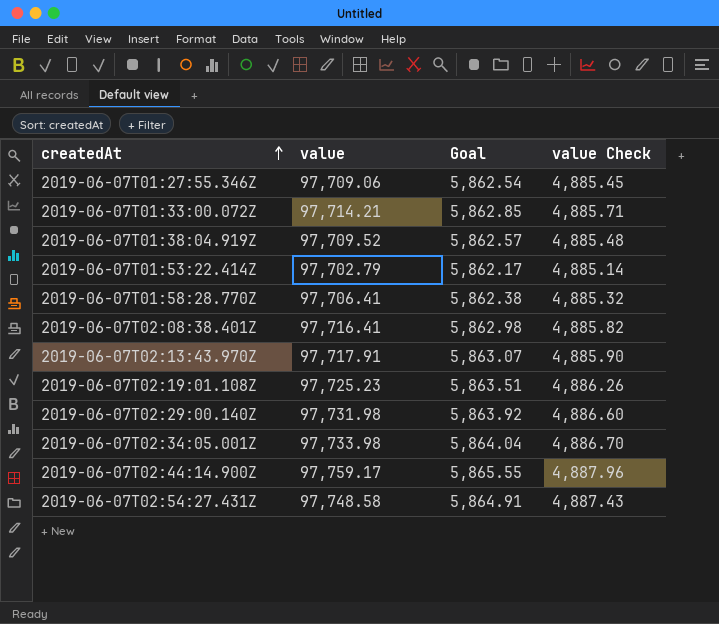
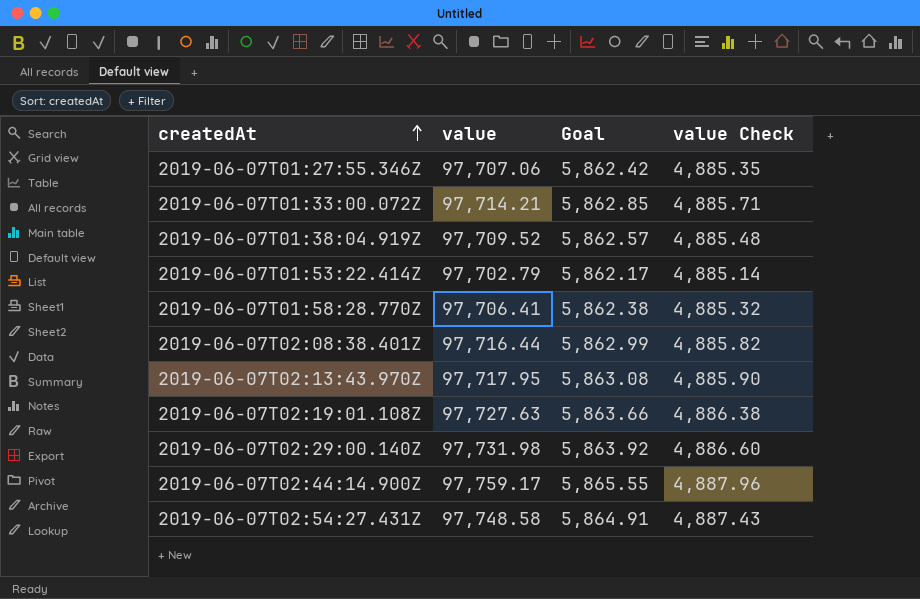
row 2019-06-07T02:34:05.001Z: 97,733.98 | 5,864.04 | 4,886.70 -> none
2019-06-07T01:27:55.346Z | value: 97,709.06 -> 97,707.06
2019-06-07T01:27:55.346Z | Goal: 5,862.54 -> 5,862.42
2019-06-07T01:27:55.346Z | value Check: 4,885.45 -> 4,885.35
2019-06-07T02:08:38.401Z | value: 97,716.41 -> 97,716.44
2019-06-07T02:08:38.401Z | Goal: 5,862.98 -> 5,862.99
2019-06-07T02:13:43.970Z | value: 97,717.91 -> 97,717.95
2019-06-07T02:13:43.970Z | Goal: 5,863.07 -> 5,863.08
2019-06-07T02:19:01.108Z | value: 97,725.23 -> 97,727.63
2019-06-07T02:19:01.108Z | Goal: 5,863.51 -> 5,863.66
2019-06-07T02:19:01.108Z | value Check: 4,886.26 -> 4,886.38

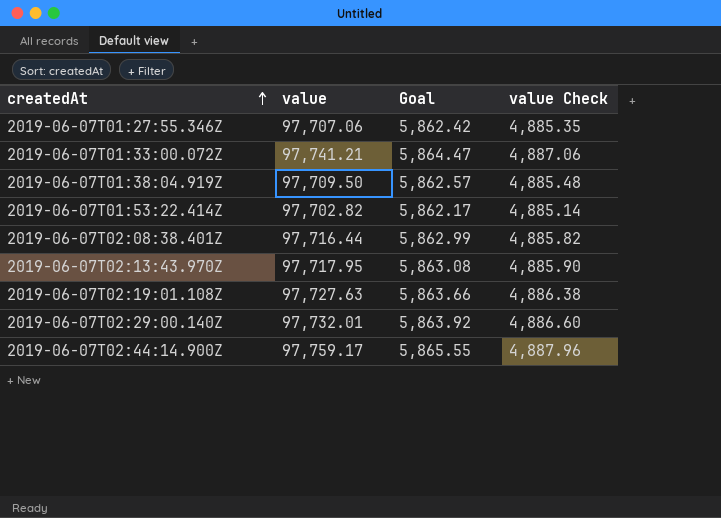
row 2019-06-07T01:58:28.770Z: 97,706.41 | 5,862.38 | 4,885.32 -> none
row 2019-06-07T02:54:27.431Z: 97,748.58 | 5,864.91 | 4,887.43 -> none
2019-06-07T01:33:00.072Z | value: 97,714.21 -> 97,741.21
2019-06-07T01:33:00.072Z | Goal: 5,862.85 -> 5,864.47
2019-06-07T01:33:00.072Z | value Check: 4,885.71 -> 4,887.06
2019-06-07T01:38:04.919Z | value: 97,709.52 -> 97,709.50
2019-06-07T01:53:22.414Z | value: 97,702.79 -> 97,702.82
2019-06-07T02:29:00.140Z | value: 97,731.98 -> 97,732.01

